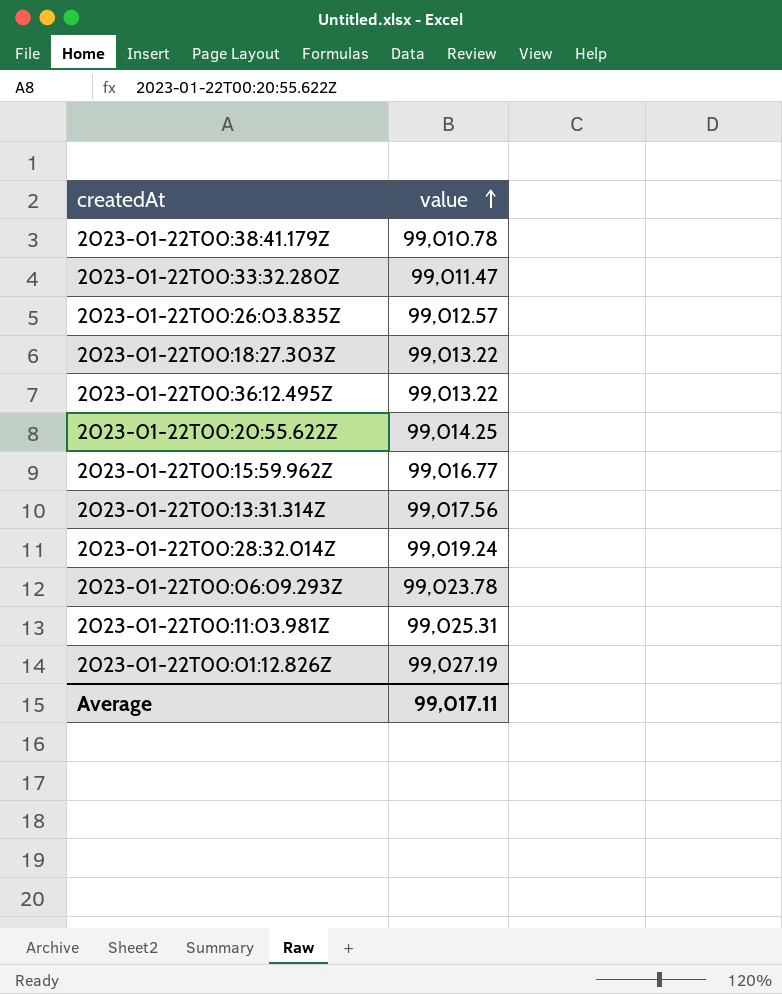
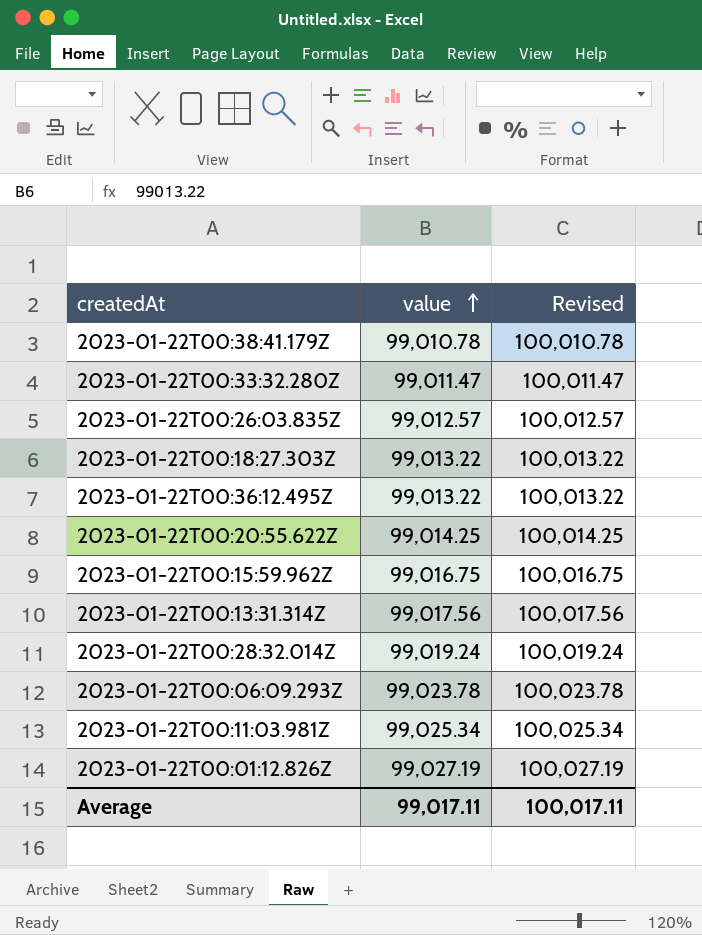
column Revised | formula: none -> [value] + 1000
2023-01-22T00:15:59.962Z | value: 99,016.77 -> 99,016.75
2023-01-22T00:11:03.981Z | value: 99,025.31 -> 99,025.34

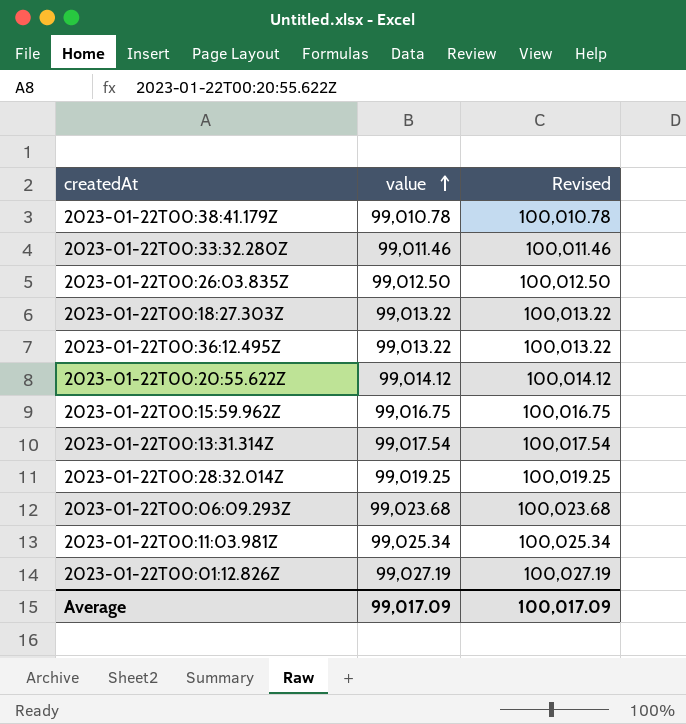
2023-01-22T00:33:32.280Z | value: 99,011.47 -> 99,011.46
2023-01-22T00:33:32.280Z | Revised: 100,011.47 -> 100,011.46
2023-01-22T00:26:03.835Z | value: 99,012.57 -> 99,012.50
2023-01-22T00:26:03.835Z | Revised: 100,012.57 -> 100,012.50
2023-01-22T00:20:55.622Z | value: 99,014.25 -> 99,014.12
2023-01-22T00:20:55.622Z | Revised: 100,014.25 -> 100,014.12
2023-01-22T00:13:31.314Z | value: 99,017.56 -> 99,017.54
2023-01-22T00:13:31.314Z | Revised: 100,017.56 -> 100,017.54
2023-01-22T00:28:32.014Z | value: 99,019.24 -> 99,019.25
2023-01-22T00:28:32.014Z | Revised: 100,019.24 -> 100,019.25
2023-01-22T00:06:09.293Z | value: 99,023.78 -> 99,023.68
2023-01-22T00:06:09.293Z | Revised: 100,023.78 -> 100,023.68
Average | value: 99,017.11 -> 99,017.09
Average | Revised: 100,017.11 -> 100,017.09

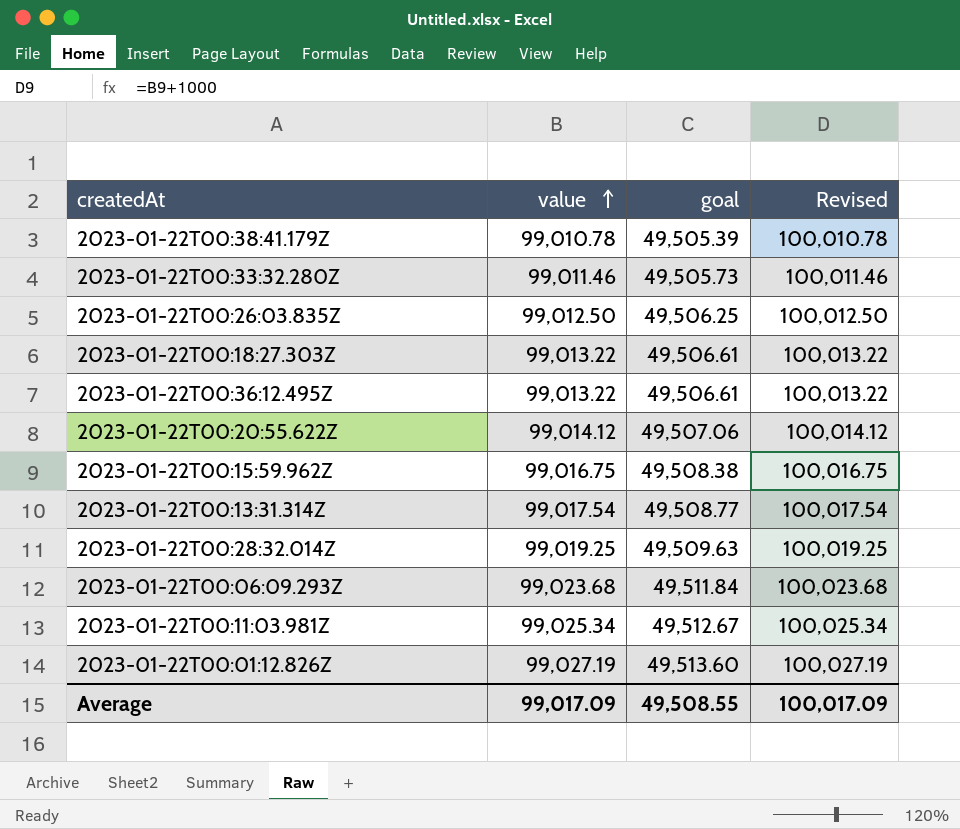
column goal | formula: none -> [value] * 0.5

